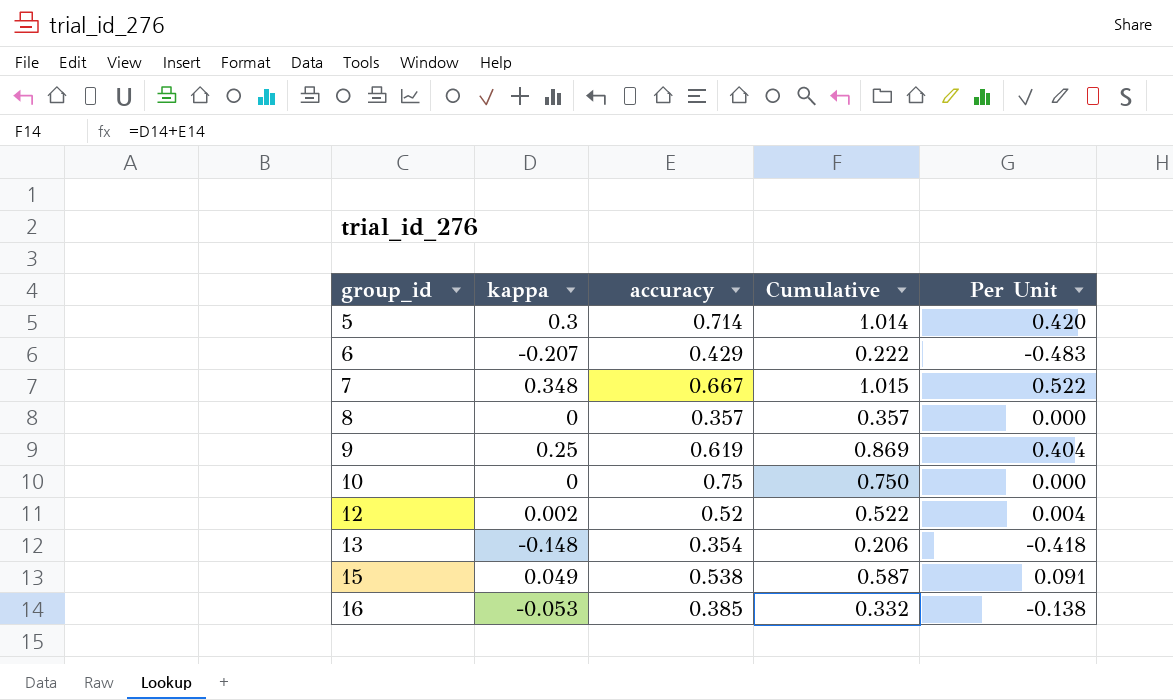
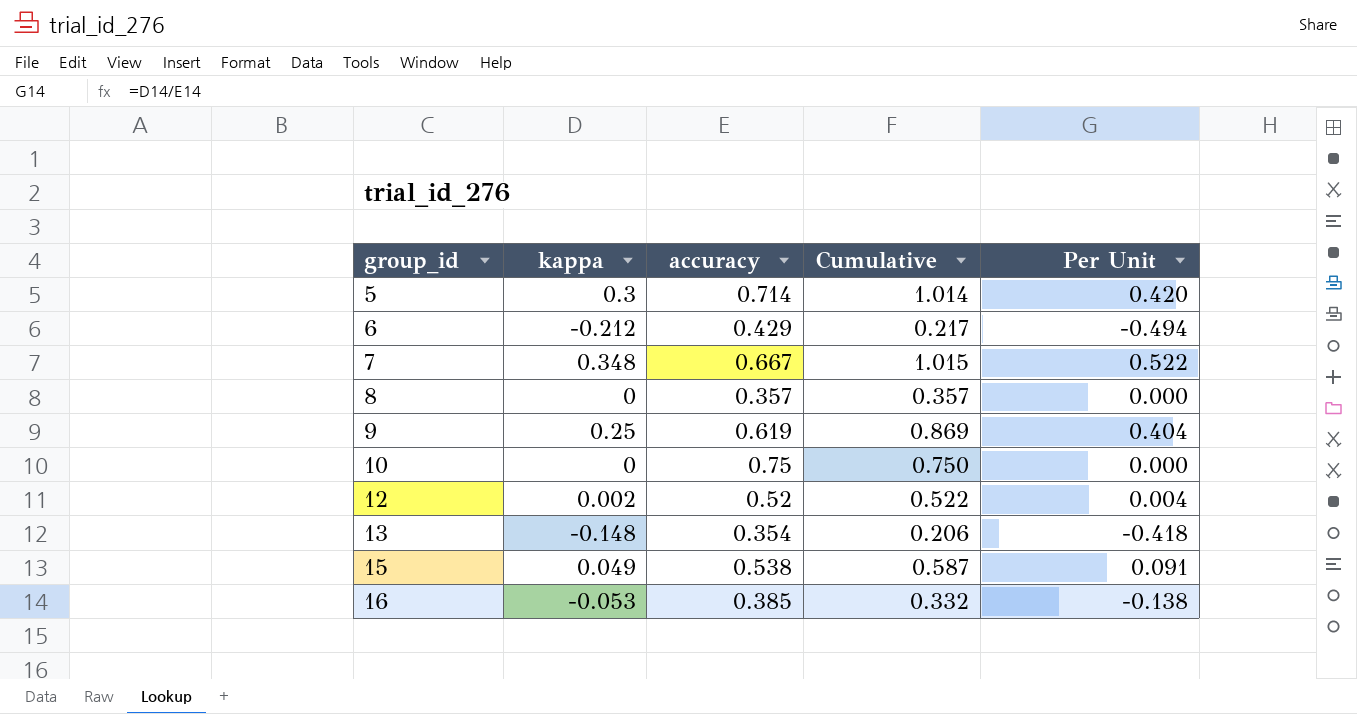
6 | kappa: -0.207 -> -0.212
6 | Cumulative: 0.222 -> 0.217
6 | Per Unit: -0.483 -> -0.494

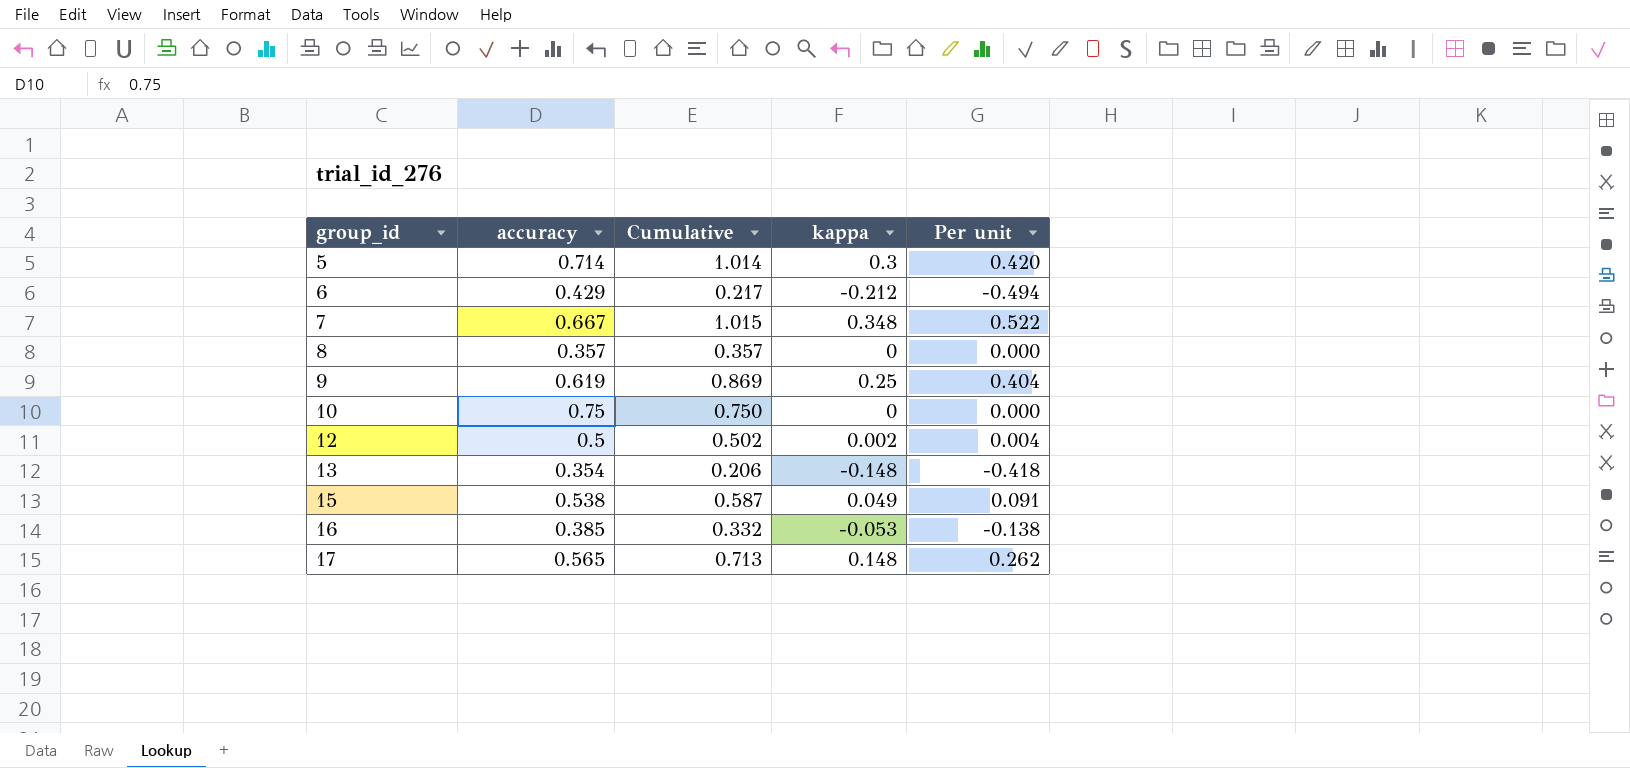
column kappa | position: 2 -> 4
column name: Per Unit -> Per unit
12 | accuracy: 0.52 -> 0.5
12 | Cumulative: 0.522 -> 0.502
row 17: none -> 0.565 | 0.713 | 0.148 | 0.262

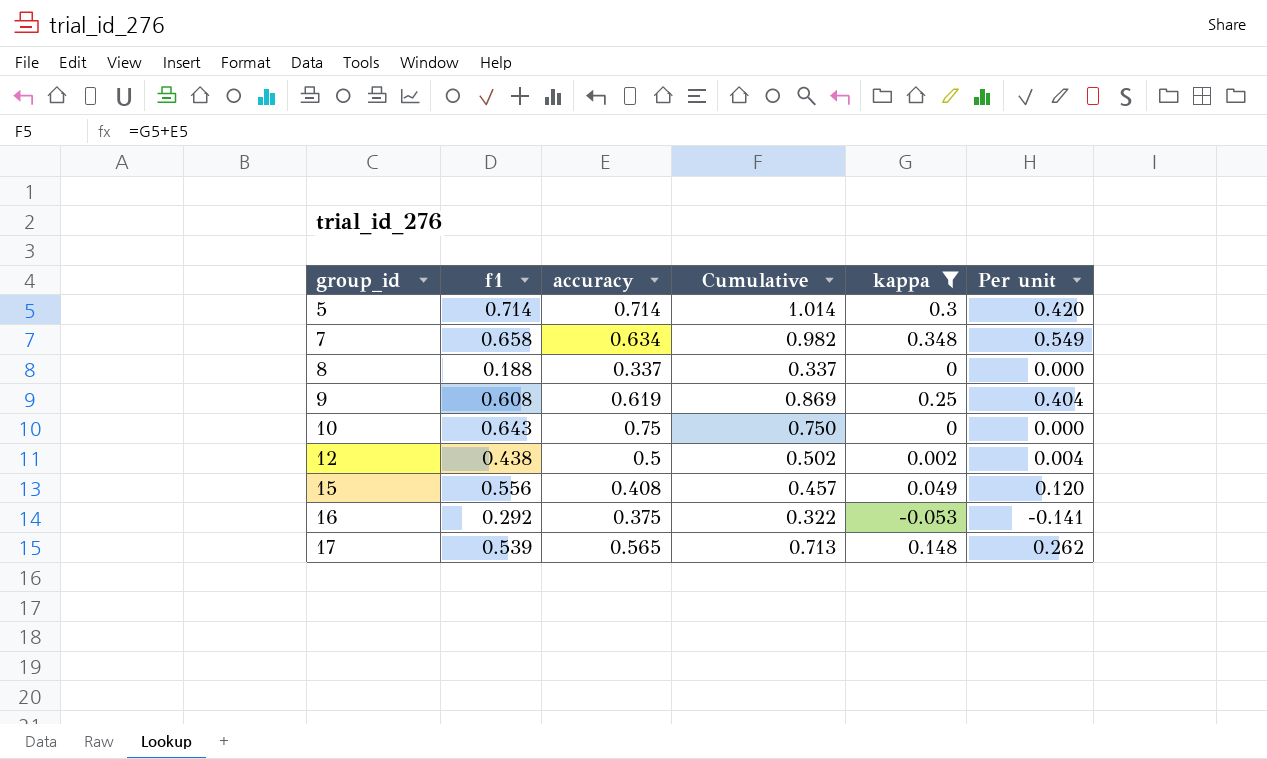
filter: none -> kappa >= -0.053
column f1 | position: none -> 2
7 | accuracy: 0.667 -> 0.634
7 | Cumulative: 1.015 -> 0.982
7 | Per unit: 0.522 -> 0.549
8 | accuracy: 0.357 -> 0.337
8 | Cumulative: 0.357 -> 0.337
15 | accuracy: 0.538 -> 0.408
15 | Cumulative: 0.587 -> 0.457
15 | Per unit: 0.091 -> 0.120
16 | accuracy: 0.385 -> 0.375
16 | Cumulative: 0.332 -> 0.322
16 | Per unit: -0.138 -> -0.141

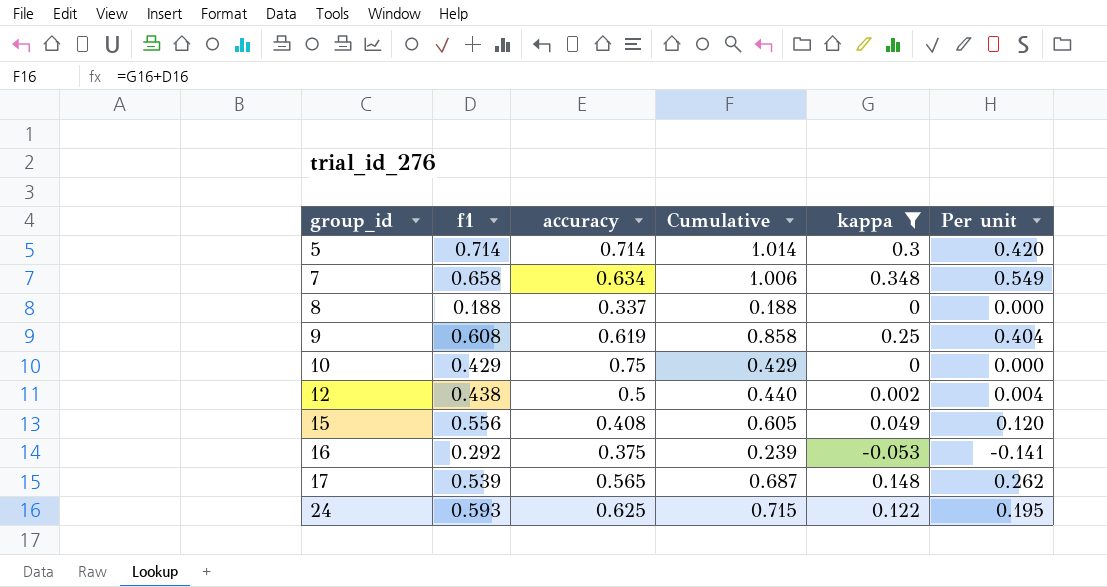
column Cumulative | formula: [accuracy] + [kappa] -> [f1] + [kappa]
10 | f1: 0.643 -> 0.429
row 24: none -> 0.593 | 0.625 | 0.715 | 0.122 | 0.195

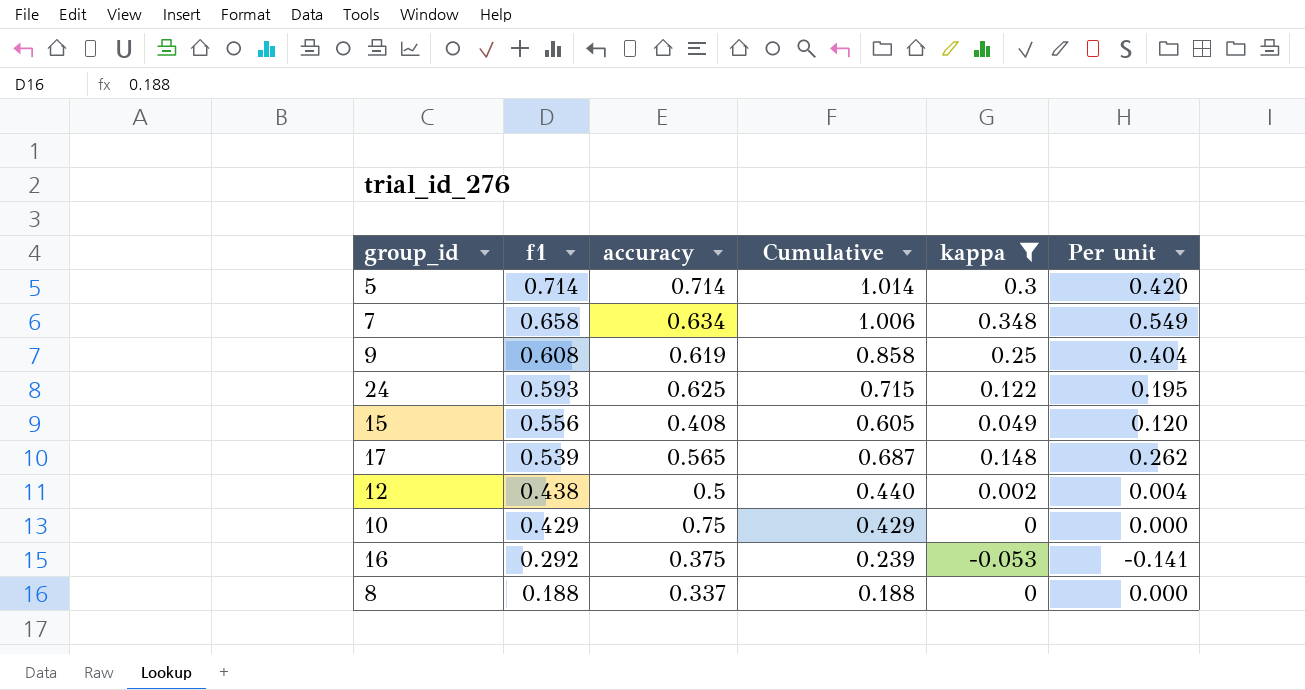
row order: group_id ascending -> f1 descending

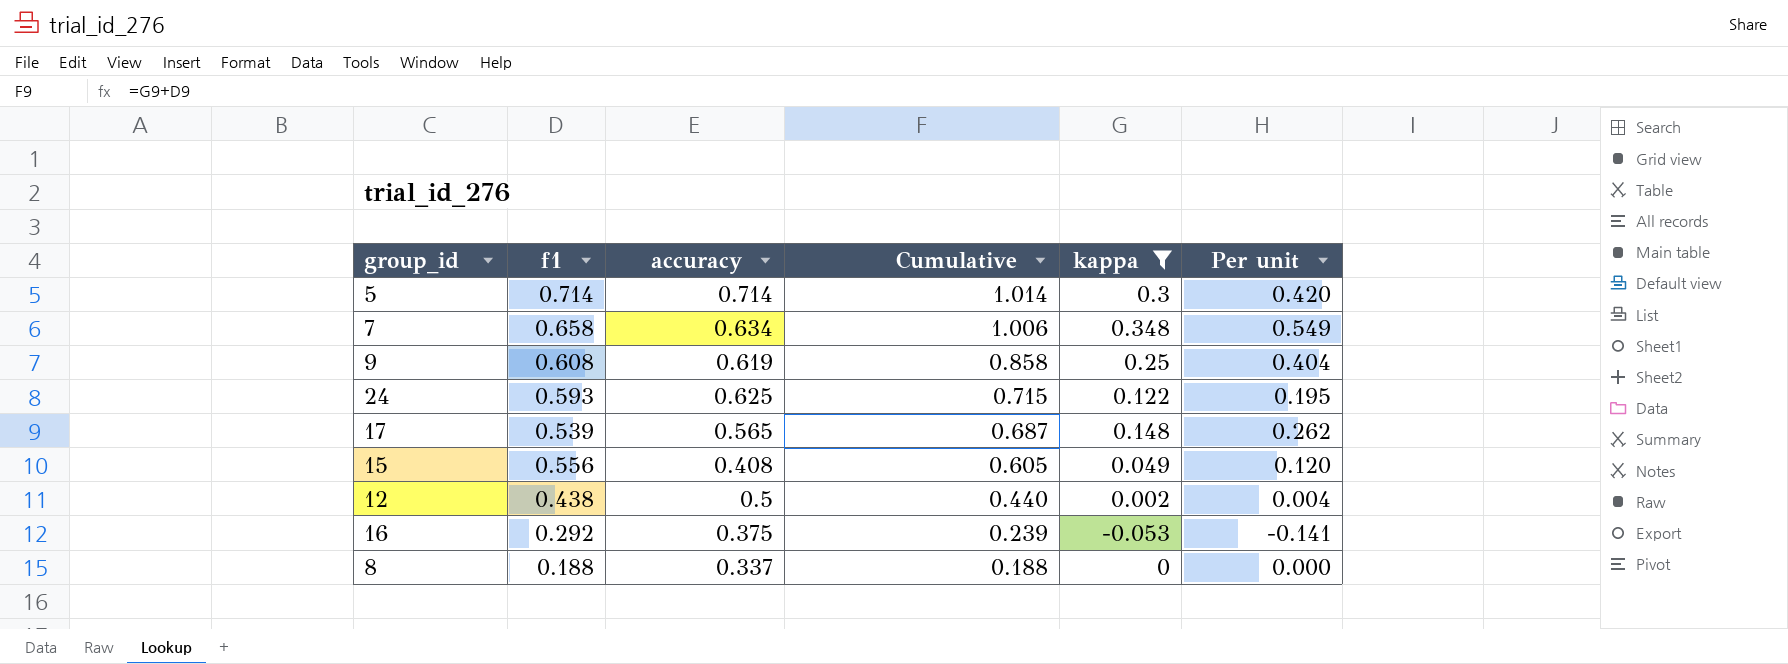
row order: f1 descending -> Cumulative descending
row 10: 0.429 | 0.75 | 0.429 | 0 | 0.000 -> none

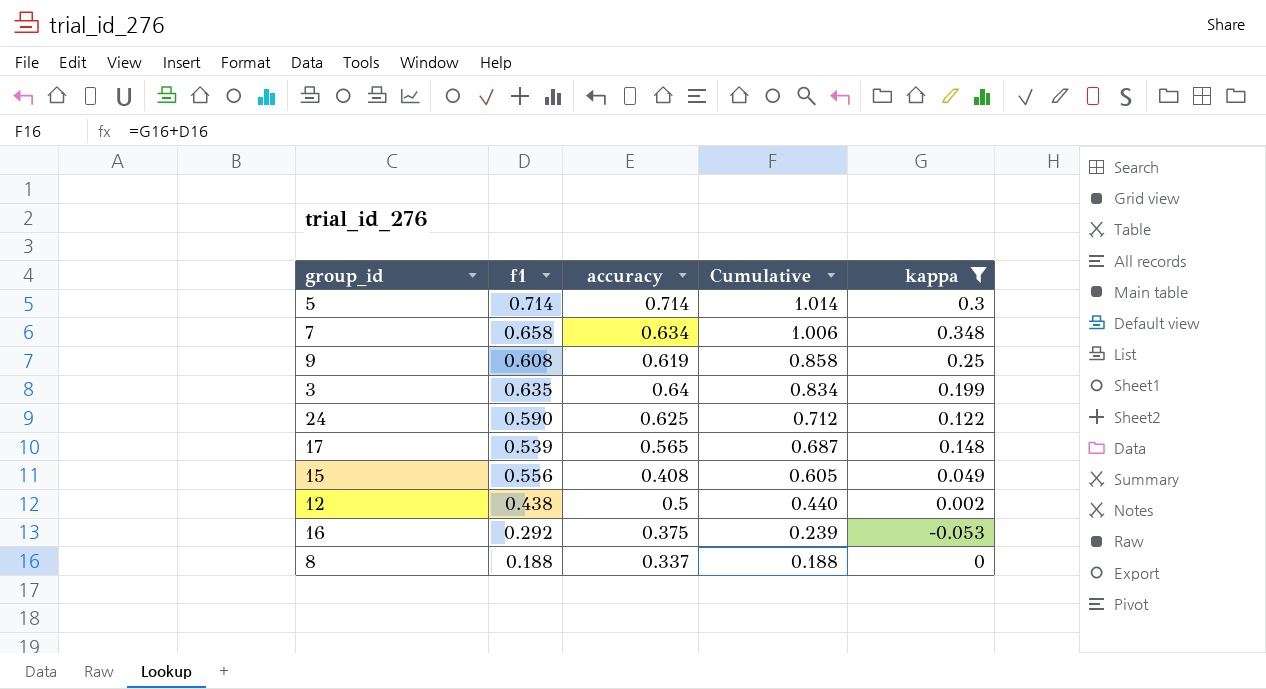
column Per unit | formula: [kappa] / [accuracy] -> none
row 3: none -> 0.635 | 0.64 | 0.834 | 0.199
24 | f1: 0.593 -> 0.590
24 | Cumulative: 0.715 -> 0.712

